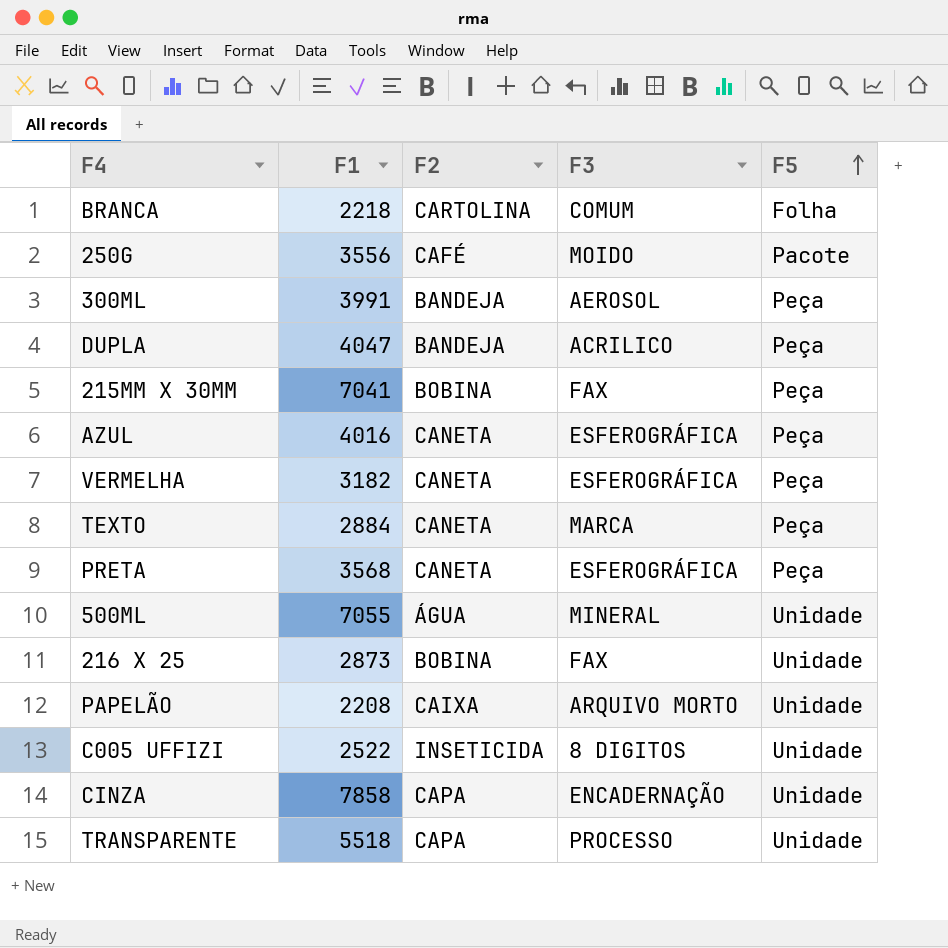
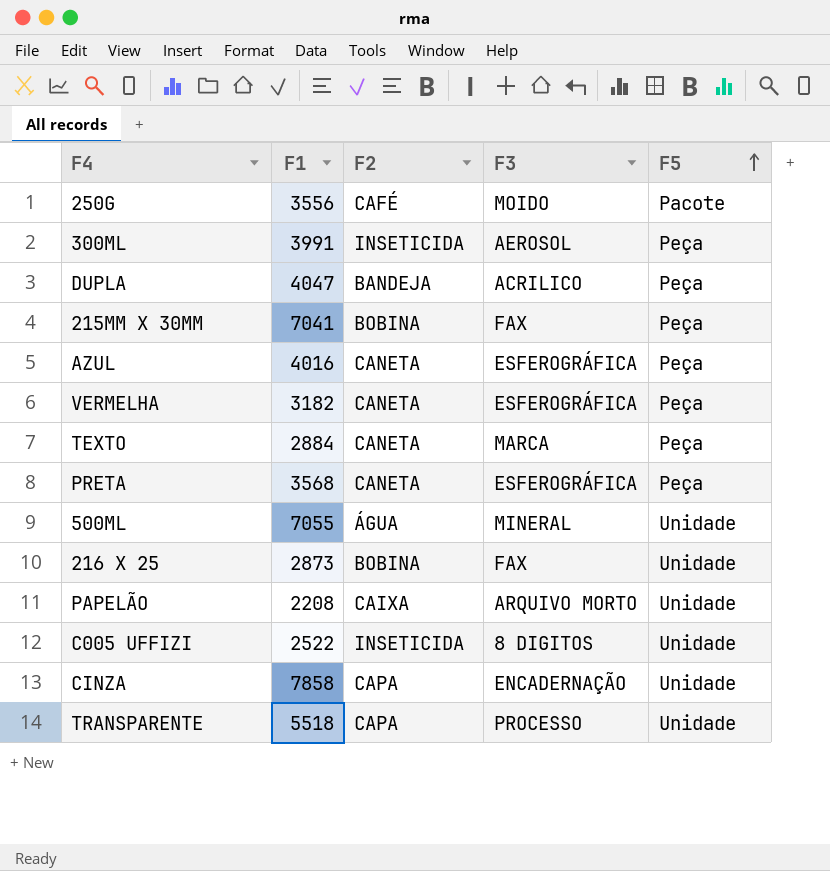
row BRANCA: 2218 | CARTOLINA | COMUM | Folha -> none
300ML | F2: BANDEJA -> INSETICIDA

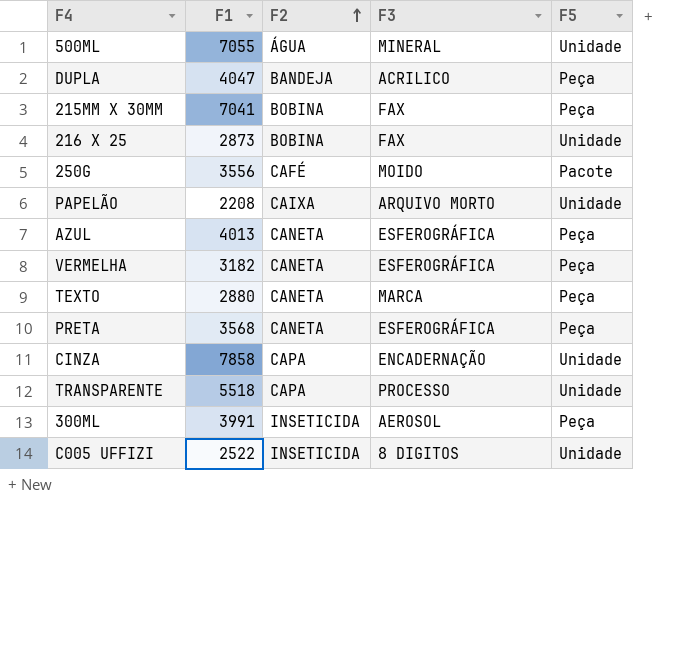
row order: F5 ascending -> F2 ascending
AZUL | F1: 4016 -> 4013
TEXTO | F1: 2884 -> 2880

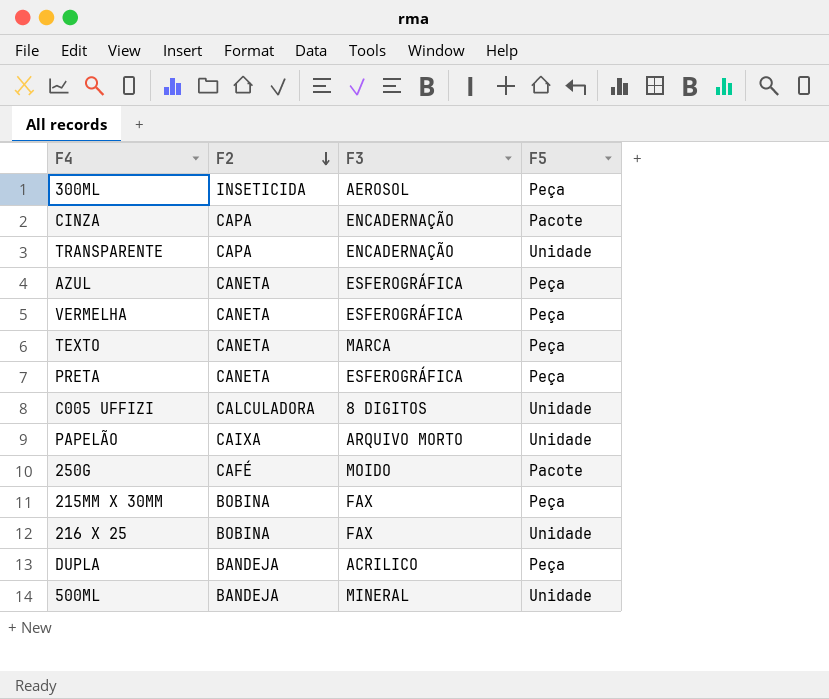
row order: F2 ascending -> F2 descending
column F1 | position: 2 -> none
CINZA | F5: Unidade -> Pacote
TRANSPARENTE | F3: PROCESSO -> ENCADERNAÇÃO
C005 UFFIZI | F2: INSETICIDA -> CALCULADORA
500ML | F2: ÁGUA -> BANDEJA

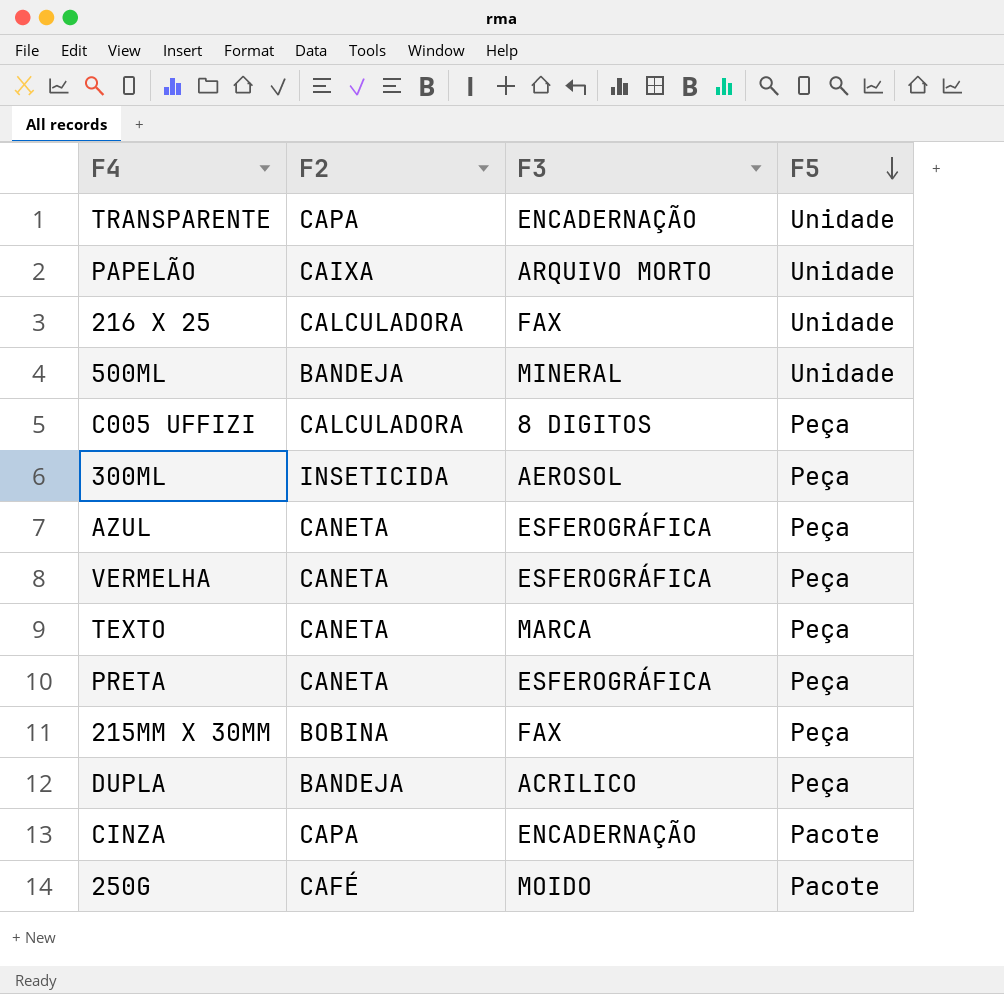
row order: F2 descending -> F5 descending
216 X 25 | F2: BOBINA -> CALCULADORA
C005 UFFIZI | F5: Unidade -> Peça

